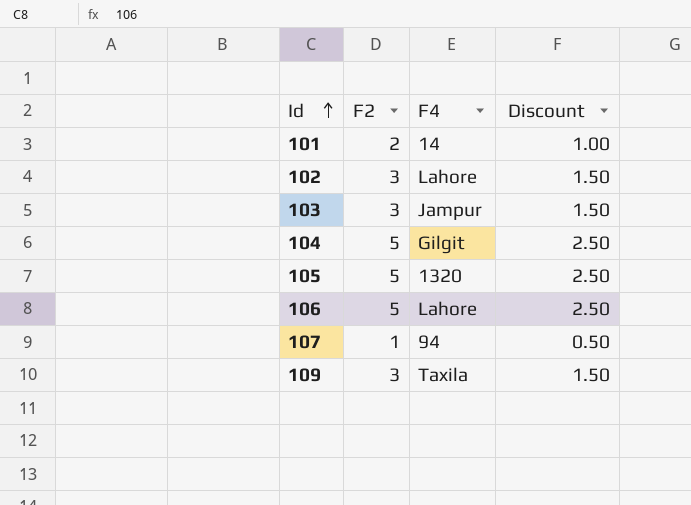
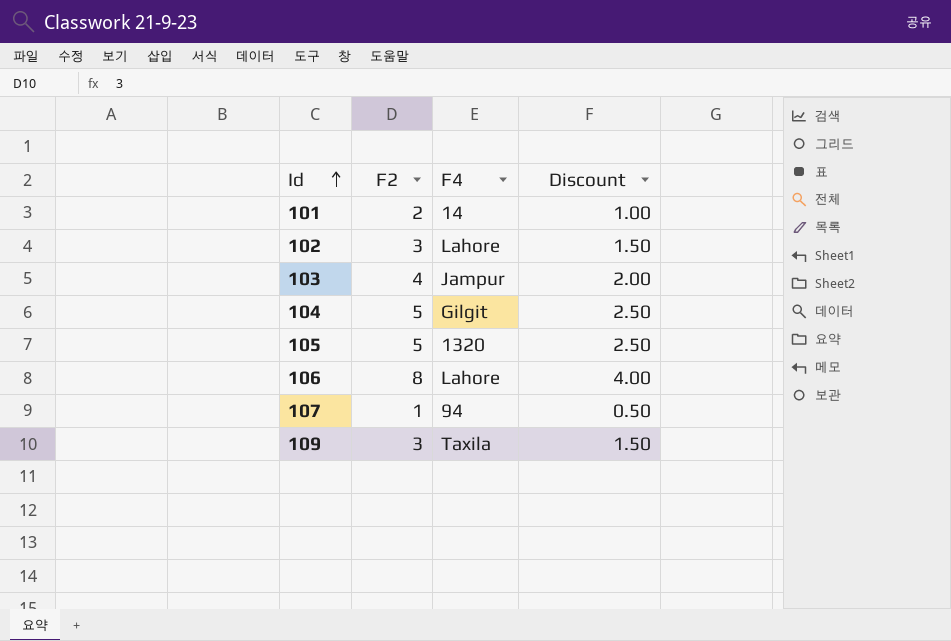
103 | F2: 3 -> 4
103 | Discount: 1.50 -> 2.00
106 | F2: 5 -> 8
106 | Discount: 2.50 -> 4.00

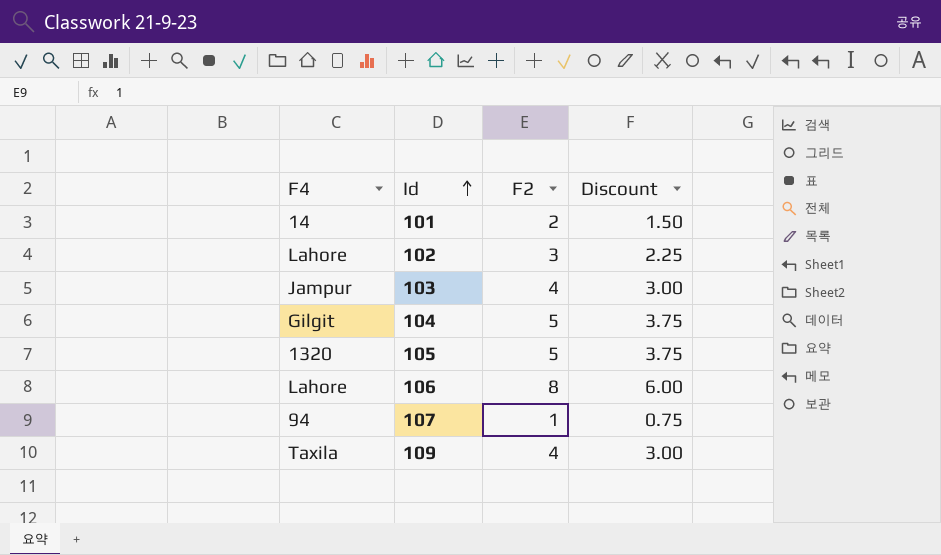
column F4 | position: 3 -> 1
column Discount | formula: [F2] * 0.5 -> [F2] * 0.75
109 | F2: 3 -> 4

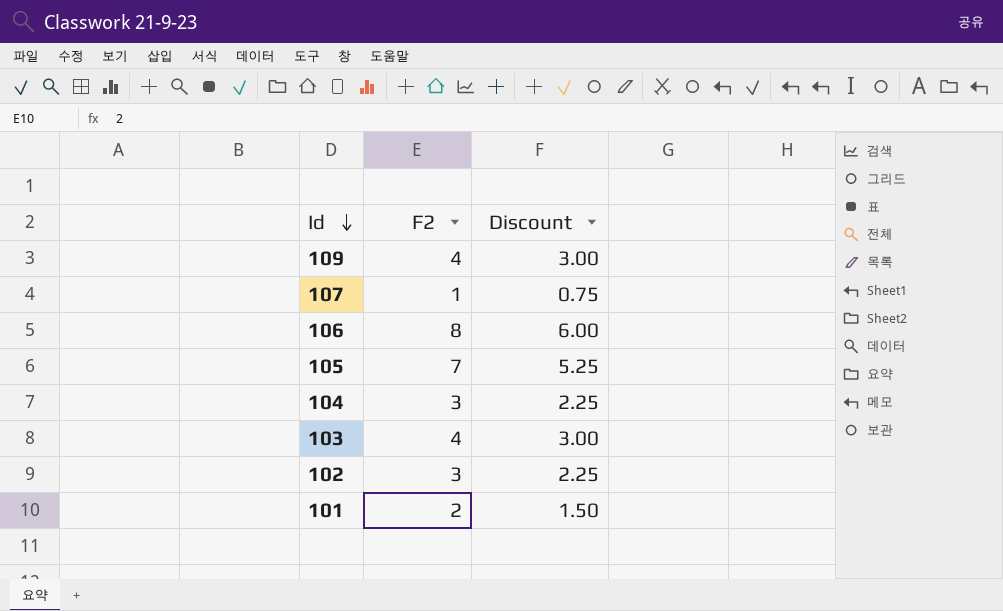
row order: Id ascending -> Id descending
column F4 | position: 1 -> none
105 | F2: 5 -> 7
105 | Discount: 3.75 -> 5.25
104 | F2: 5 -> 3
104 | Discount: 3.75 -> 2.25

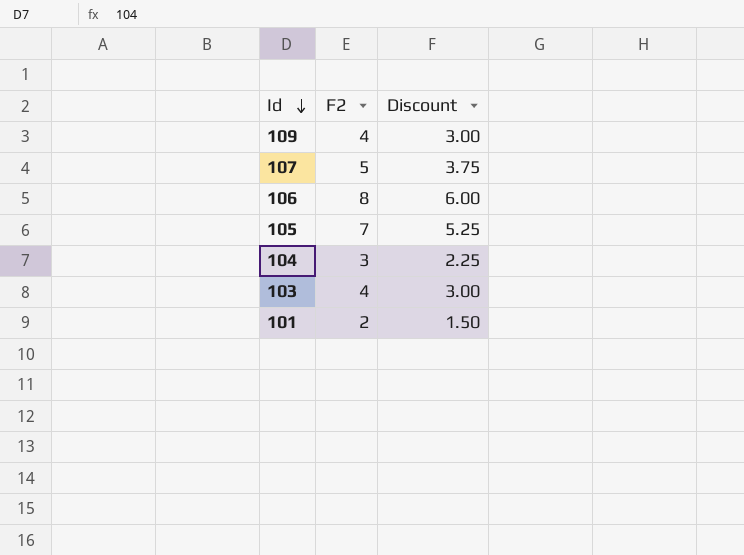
row 102: 3 | 2.25 -> none
107 | F2: 1 -> 5
107 | Discount: 0.75 -> 3.75

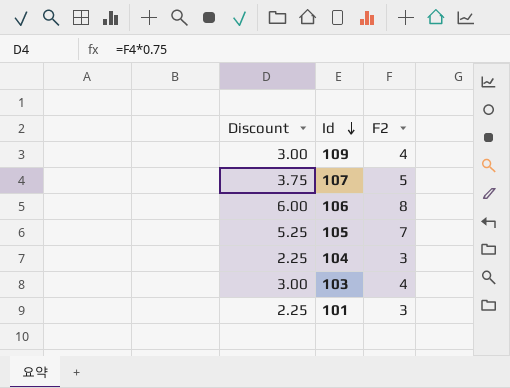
column Discount | position: 3 -> 1
101 | Discount: 1.50 -> 2.25
101 | F2: 2 -> 3

